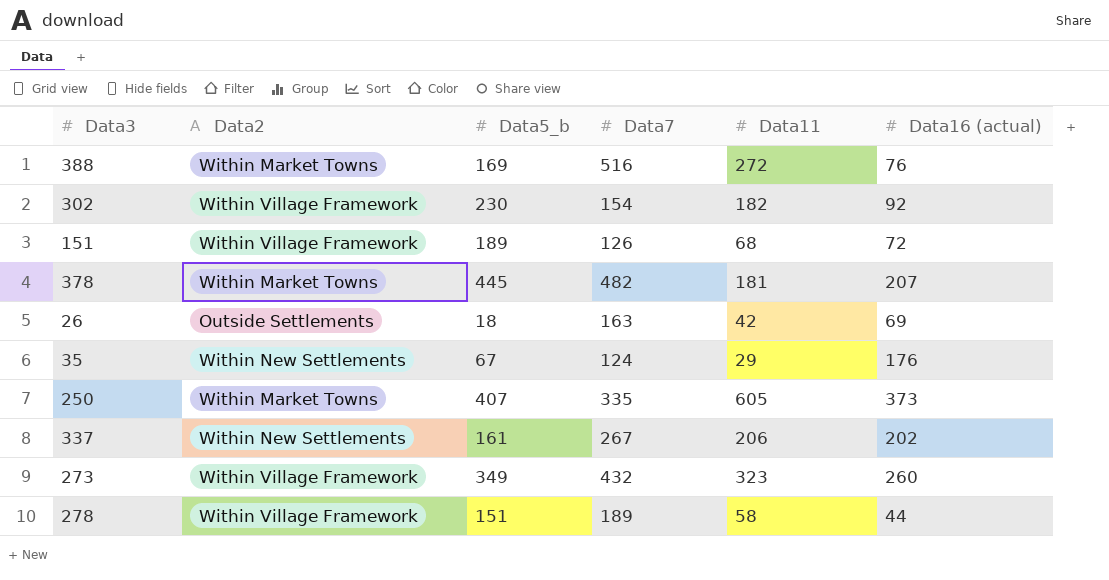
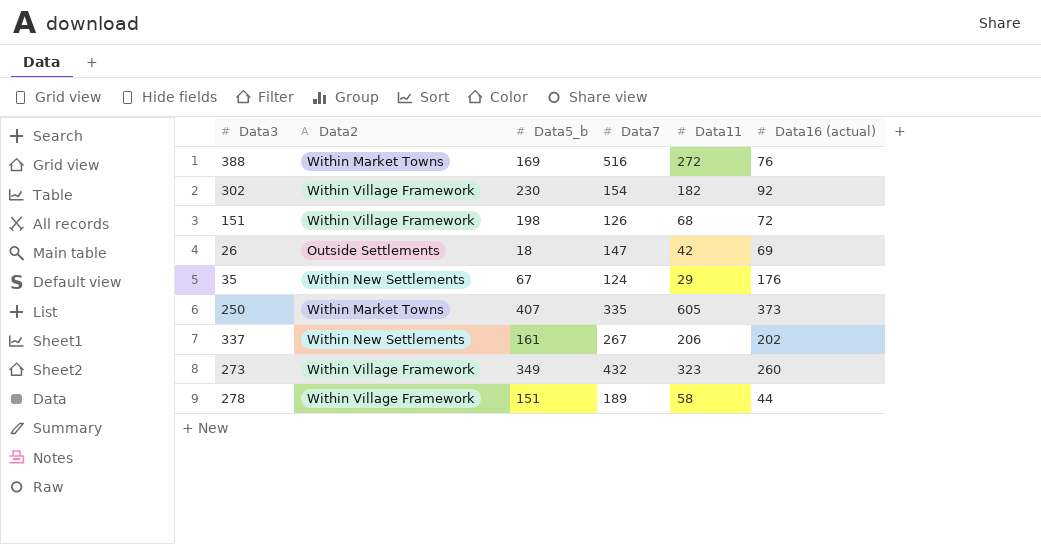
row 378: Within Market Towns | 445 | 482 | 181 | 207 -> none
151 | Data5_b: 189 -> 198
26 | Data7: 163 -> 147

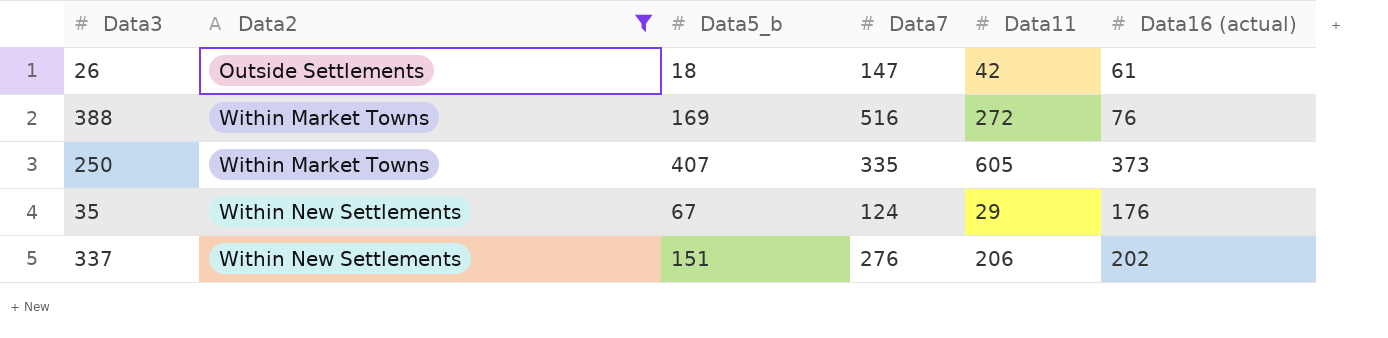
filter: none -> Data2 != Within Village Framework
row order: none -> Data2 ascending
26 | Data16 (actual): 69 -> 61
337 | Data5_b: 161 -> 151
337 | Data7: 267 -> 276

